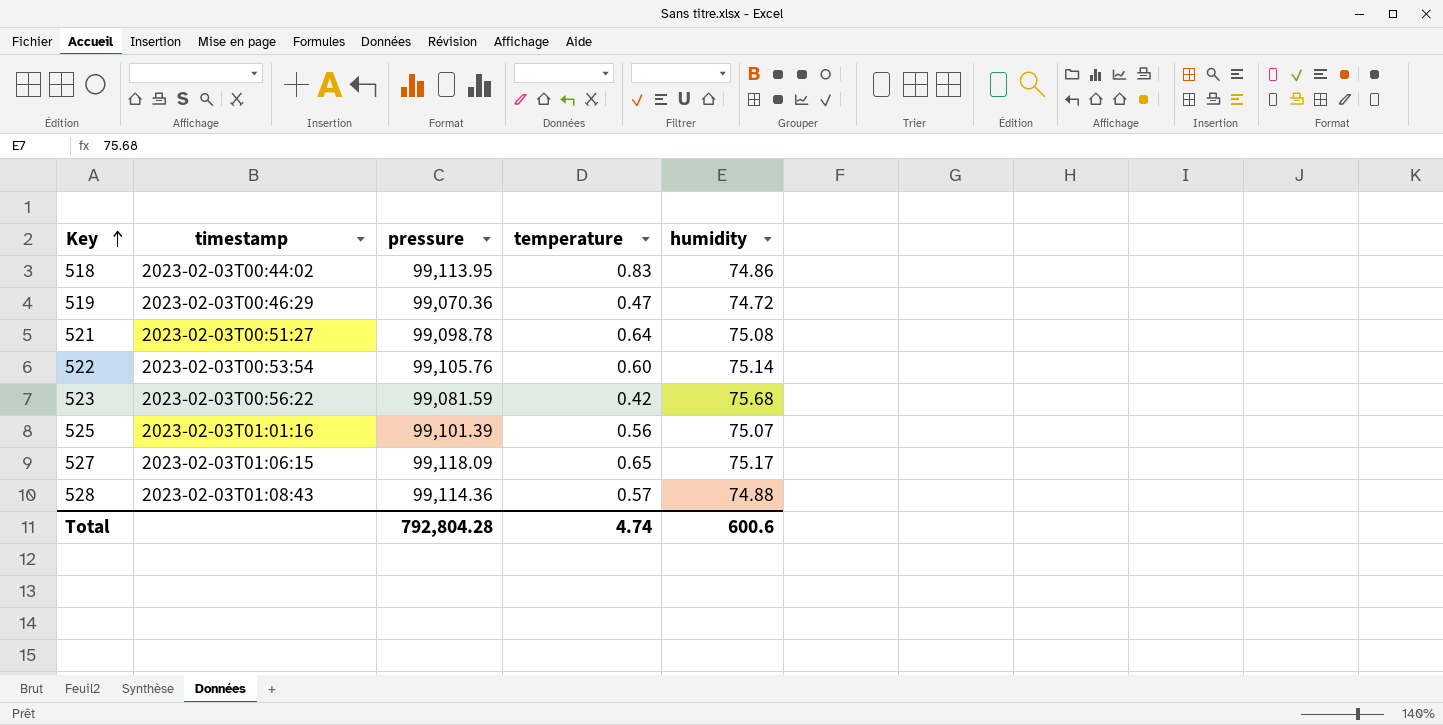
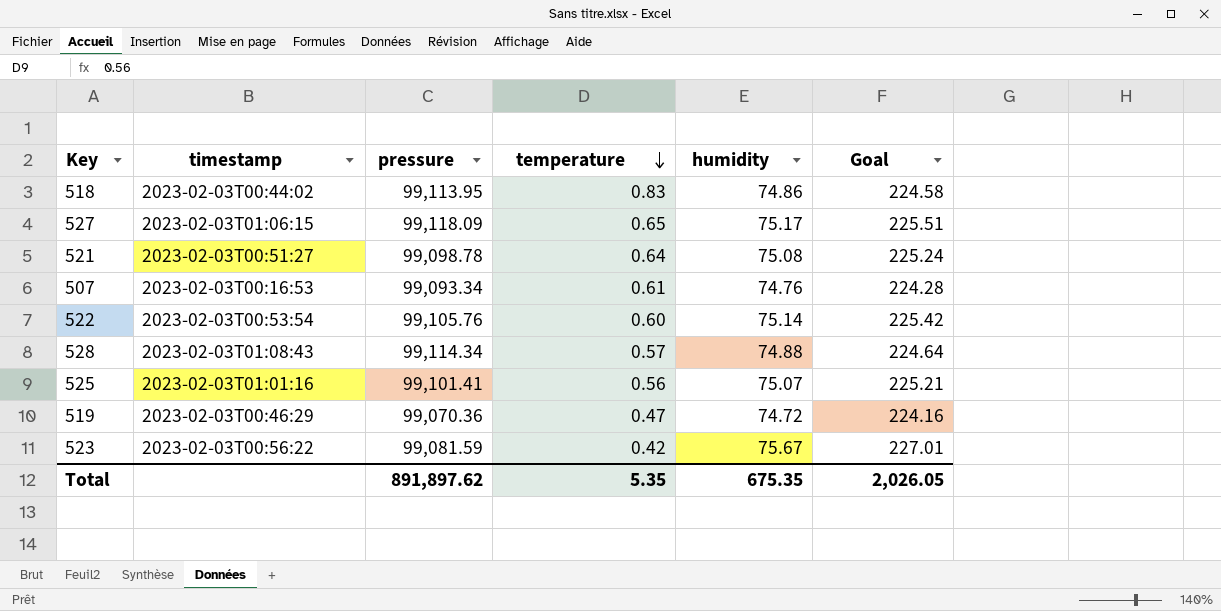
row order: Key ascending -> temperature descending
column Goal | formula: none -> [humidity] * 3
row 507: none -> 2023-02-03T00:16:53 | 99,093.34 | 0.61 | 74.76 | 224.28
528 | pressure: 99,114.36 -> 99,114.34
525 | pressure: 99,101.39 -> 99,101.41
523 | humidity: 75.68 -> 75.67
Total | pressure: 792,804.28 -> 891,897.62
Total | temperature: 4.74 -> 5.35
Total | humidity: 600.6 -> 675.35

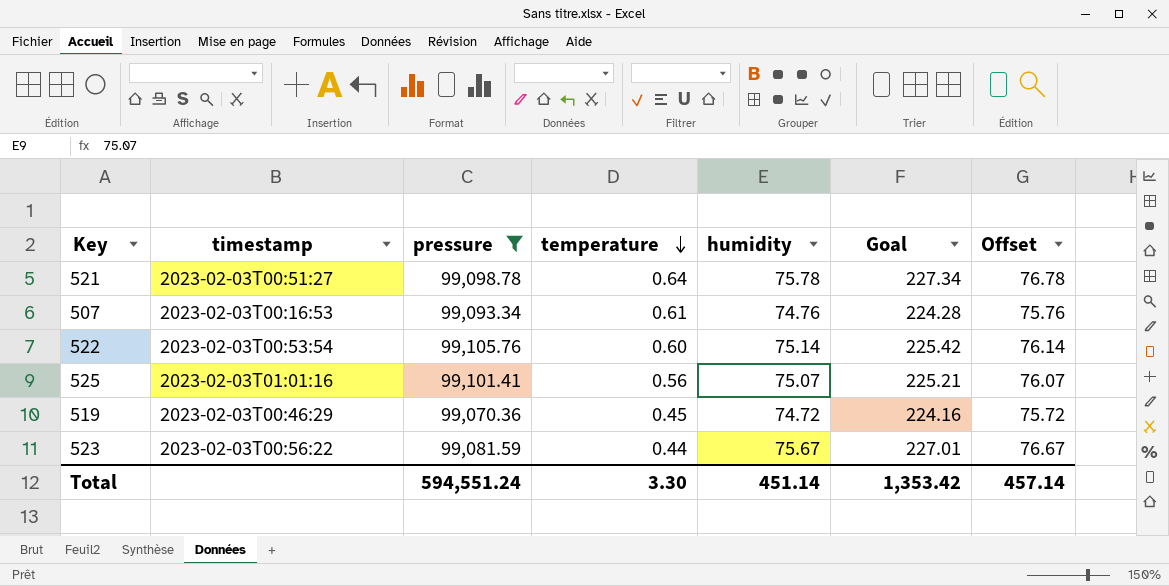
filter: none -> pressure <= 99,105.76
column Offset | formula: none -> [humidity] + 1
521 | humidity: 75.08 -> 75.78
521 | Goal: 225.24 -> 227.34
519 | temperature: 0.47 -> 0.45
523 | temperature: 0.42 -> 0.44
Total | pressure: 891,897.62 -> 594,551.24
Total | temperature: 5.35 -> 3.30
Total | humidity: 675.35 -> 451.14
Total | Goal: 2,026.05 -> 1,353.42

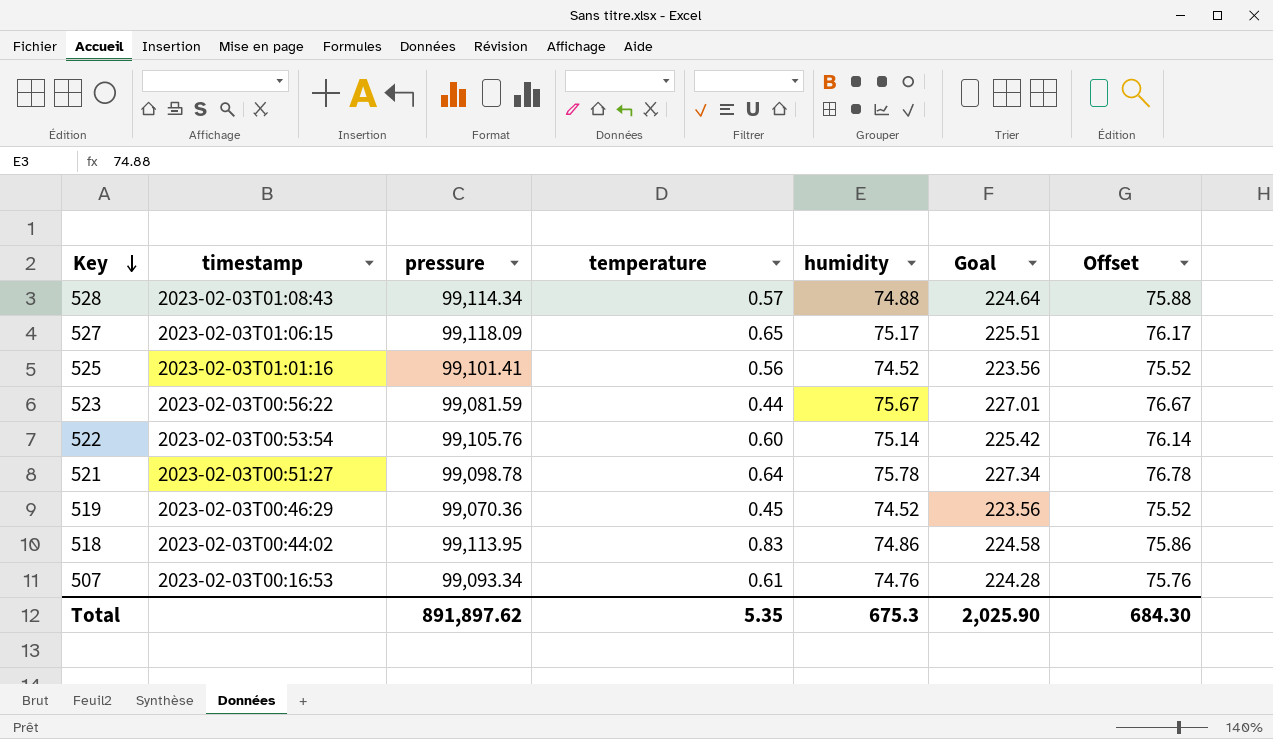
filter: pressure <= 99,105.76 -> none
row order: temperature descending -> Key descending
525 | humidity: 75.07 -> 74.52
525 | Goal: 225.21 -> 223.56
525 | Offset: 76.07 -> 75.52
519 | humidity: 74.72 -> 74.52
519 | Goal: 224.16 -> 223.56
519 | Offset: 75.72 -> 75.52
Total | pressure: 594,551.24 -> 891,897.62
Total | temperature: 3.30 -> 5.35
Total | humidity: 451.14 -> 675.3
Total | Goal: 1,353.42 -> 2,025.90
Total | Offset: 457.14 -> 684.30

